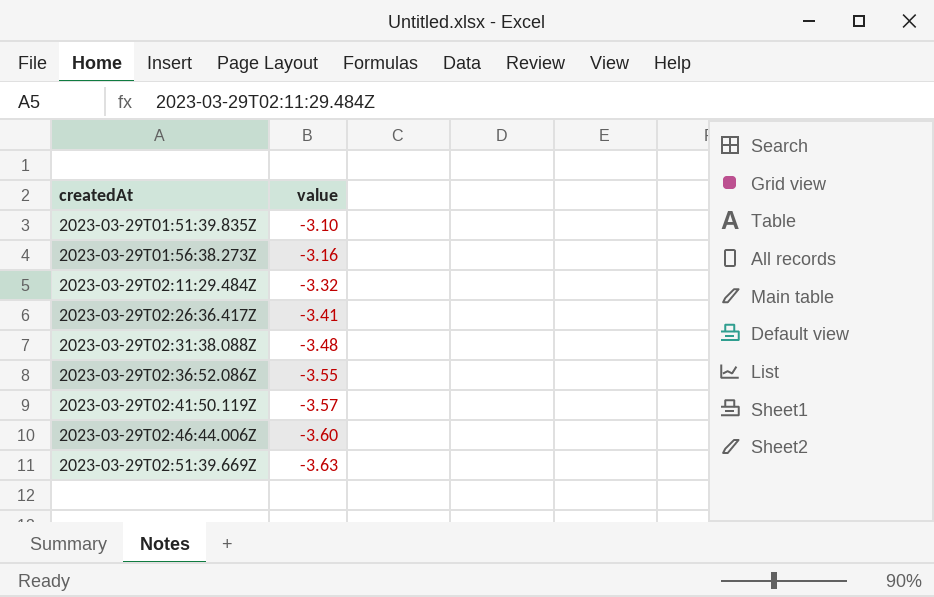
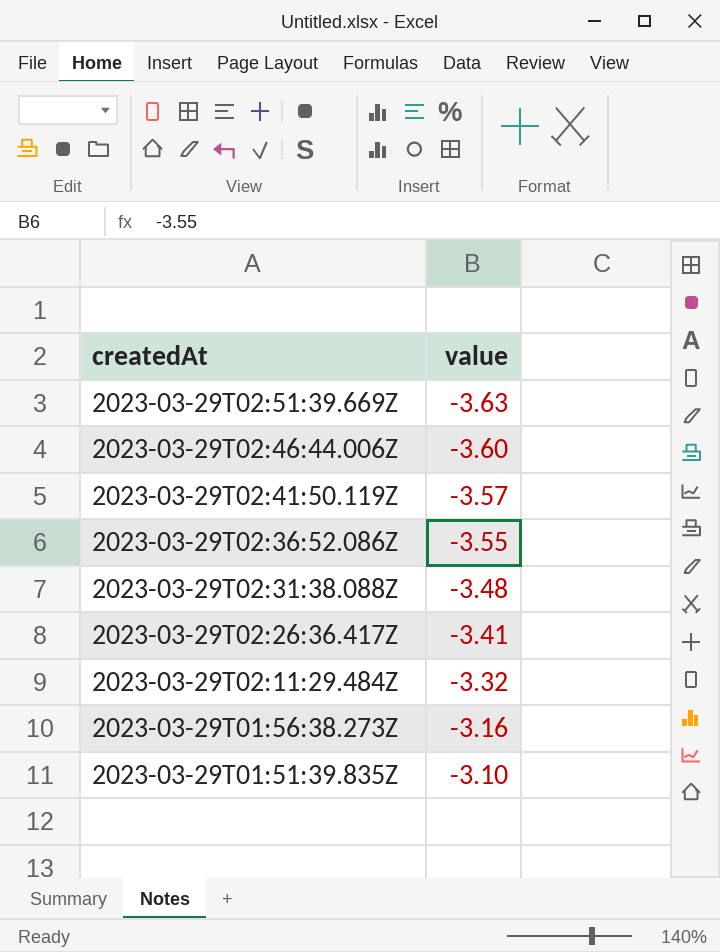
row order: createdAt ascending -> createdAt descending

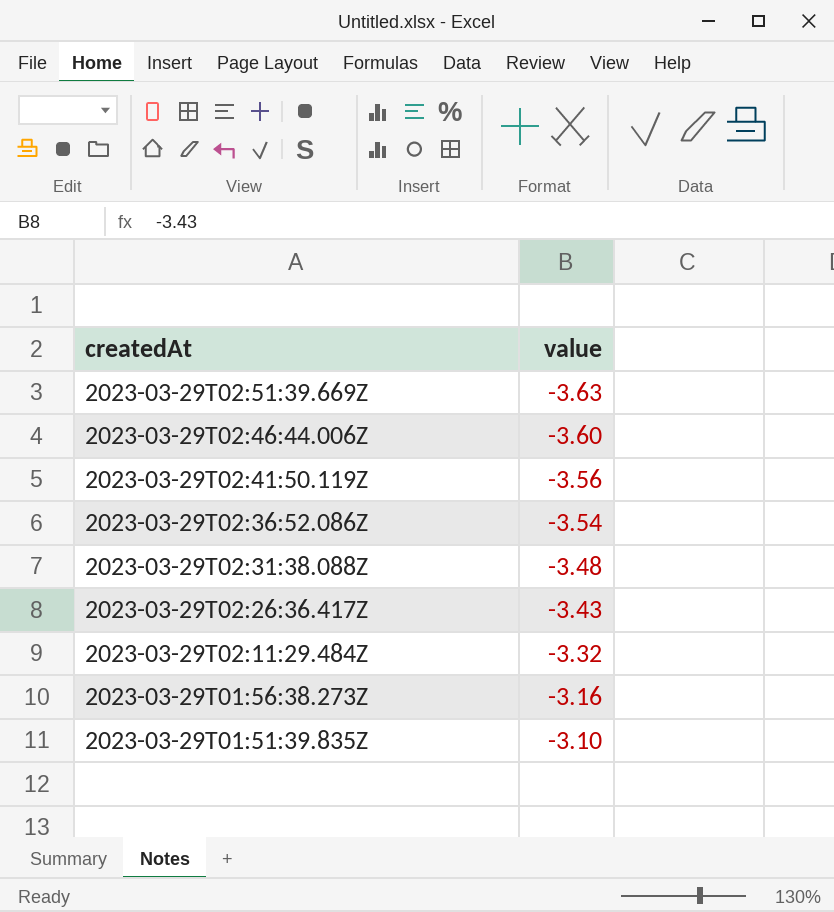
2023-03-29T02:41:50.119Z | value: -3.57 -> -3.56
2023-03-29T02:36:52.086Z | value: -3.55 -> -3.54
2023-03-29T02:26:36.417Z | value: -3.41 -> -3.43

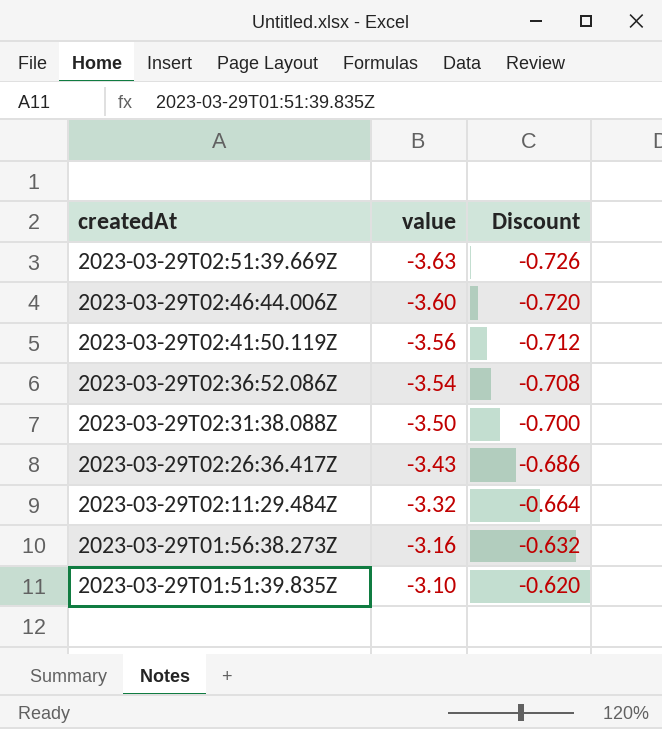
column Discount | formula: none -> [value] * 0.2
2023-03-29T02:31:38.088Z | value: -3.48 -> -3.50

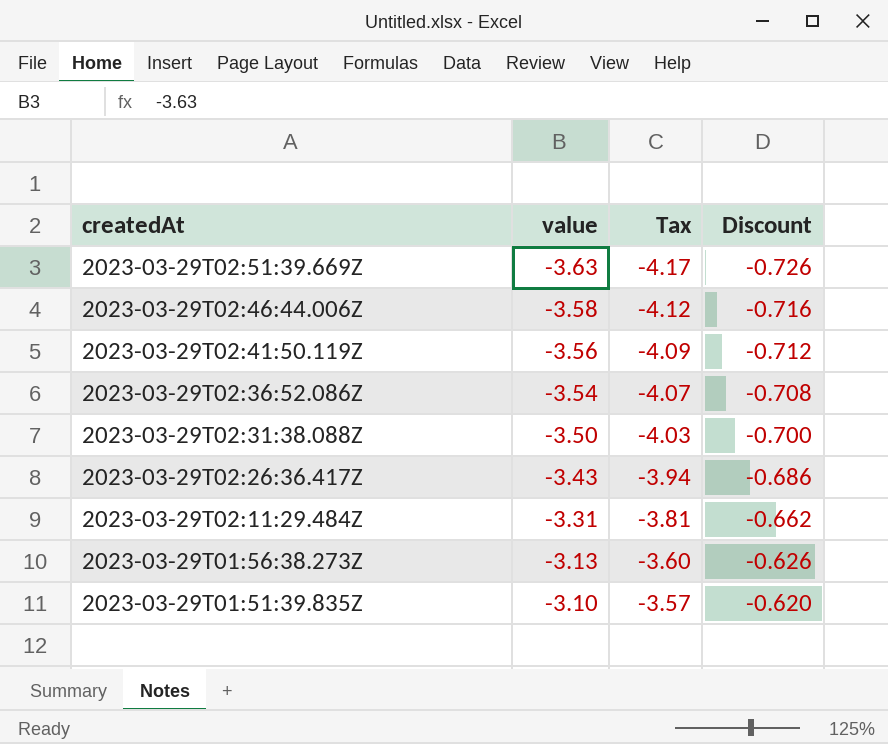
column Tax | formula: none -> [value] * 1.15
2023-03-29T02:46:44.006Z | value: -3.60 -> -3.58
2023-03-29T02:46:44.006Z | Discount: -0.720 -> -0.716
2023-03-29T02:11:29.484Z | value: -3.32 -> -3.31
2023-03-29T02:11:29.484Z | Discount: -0.664 -> -0.662
2023-03-29T01:56:38.273Z | value: -3.16 -> -3.13
2023-03-29T01:56:38.273Z | Discount: -0.632 -> -0.626

